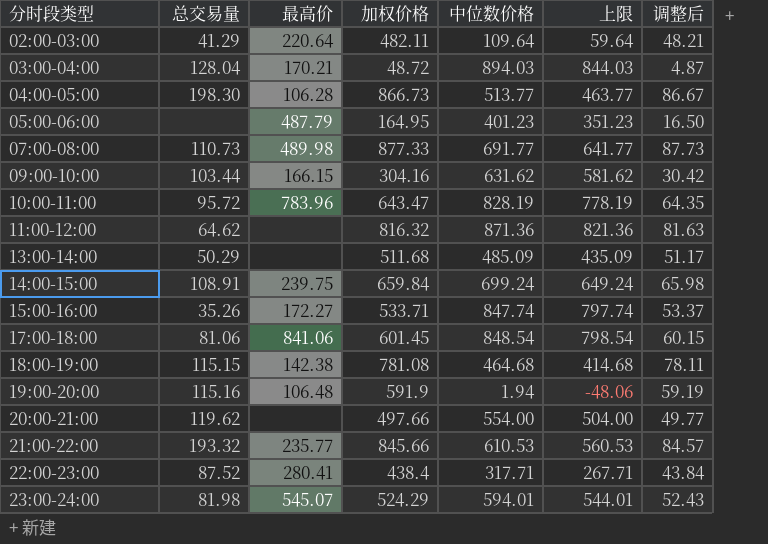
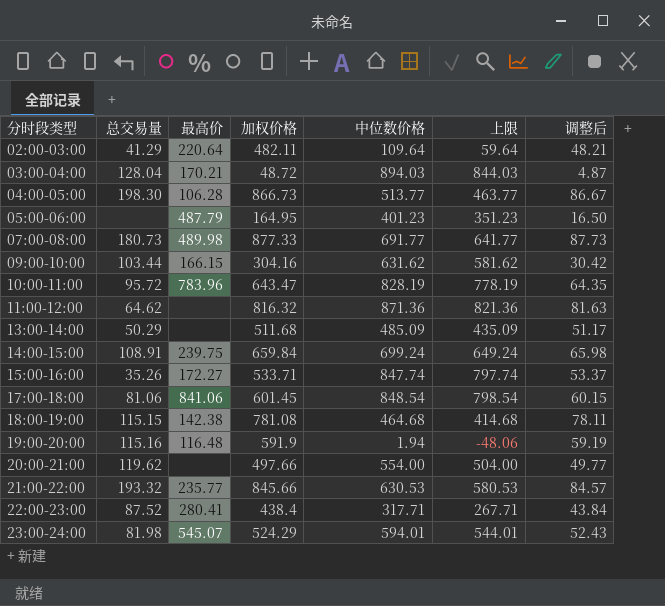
07:00-08:00 | 总交易量: 110.73 -> 180.73
19:00-20:00 | 最高价: 106.48 -> 116.48
21:00-22:00 | 中位数价格: 610.53 -> 630.53
21:00-22:00 | 上限: 560.53 -> 580.53

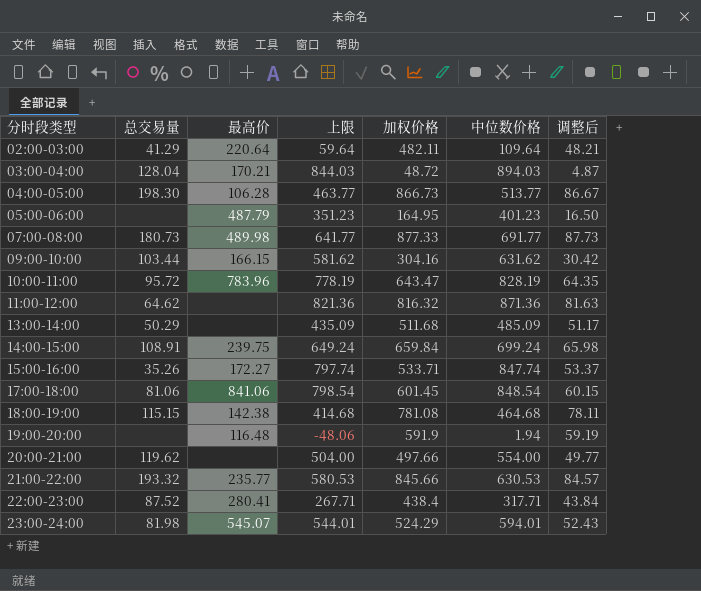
column 上限 | position: 6 -> 4
19:00-20:00 | 总交易量: 115.16 -> none

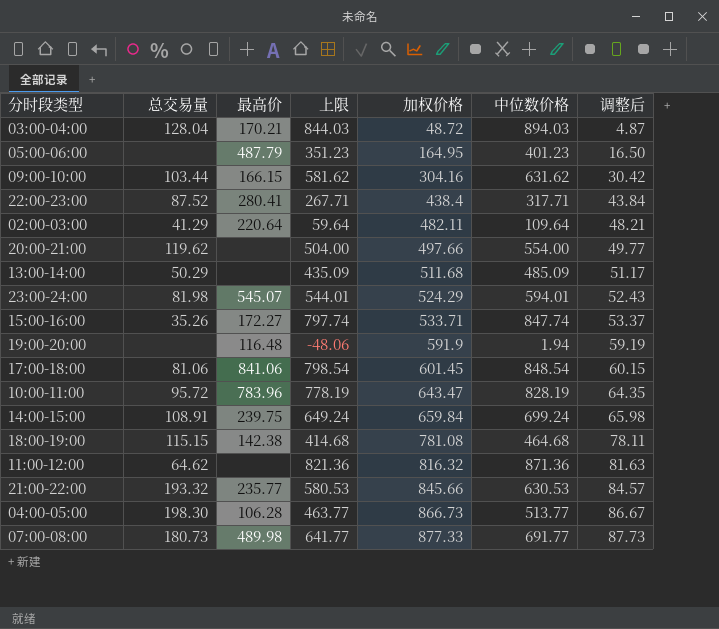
row order: 分时段类型 ascending -> 加权价格 ascending

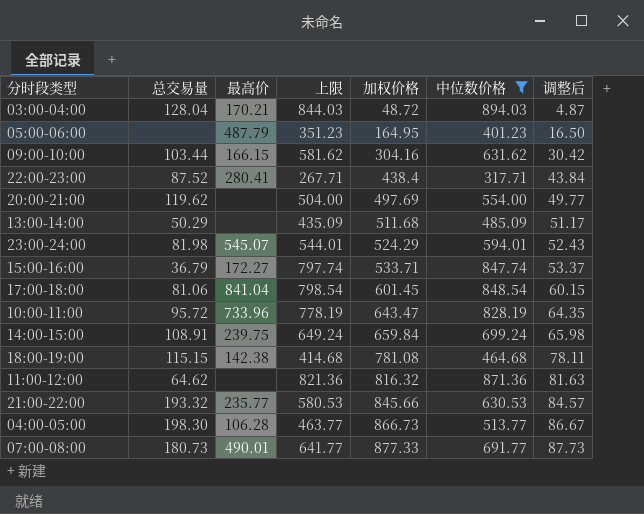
filter: none -> 中位数价格 >= 317.71
20:00-21:00 | 加权价格: 497.66 -> 497.69
15:00-16:00 | 总交易量: 35.26 -> 36.79
17:00-18:00 | 最高价: 841.06 -> 841.04
10:00-11:00 | 最高价: 783.96 -> 733.96
07:00-08:00 | 最高价: 489.98 -> 490.01

